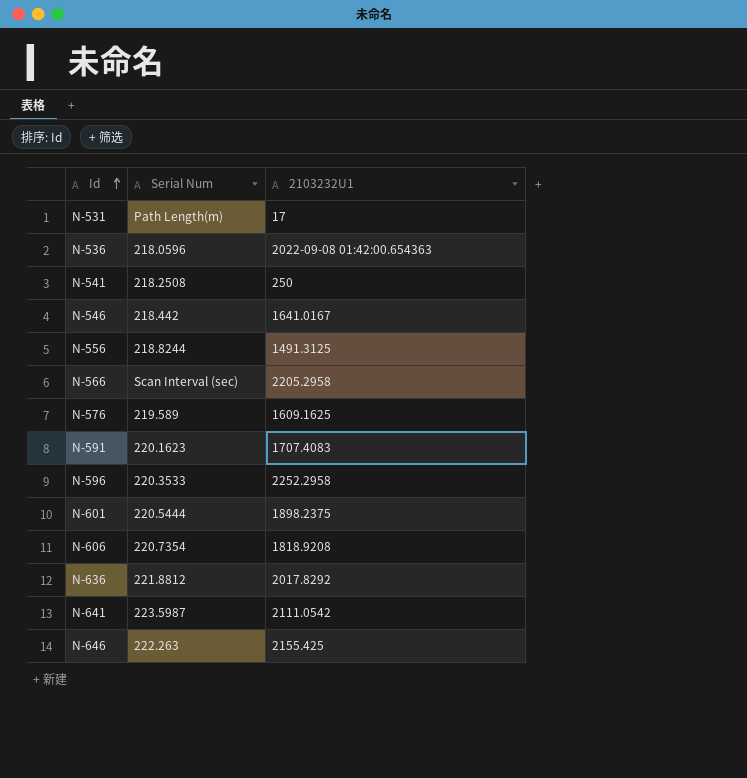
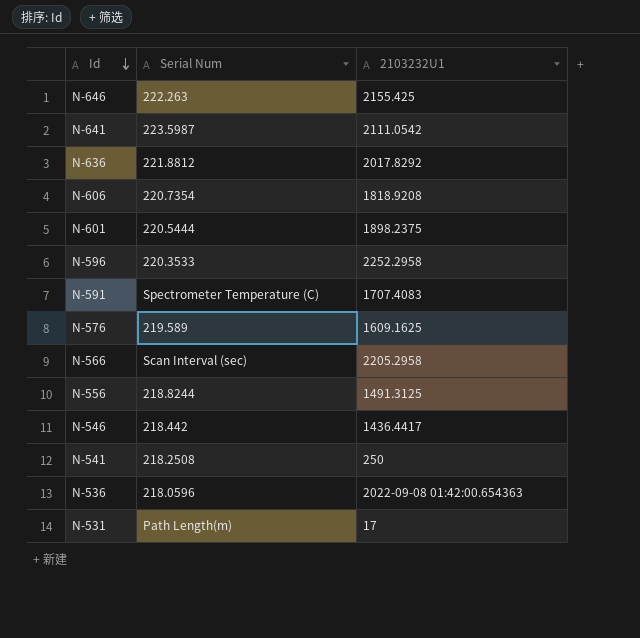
row order: Id ascending -> Id descending
N-591 | Serial Num: 220.1623 -> Spectrometer Temperature (C)
N-546 | 2103232U1: 1641.0167 -> 1436.4417

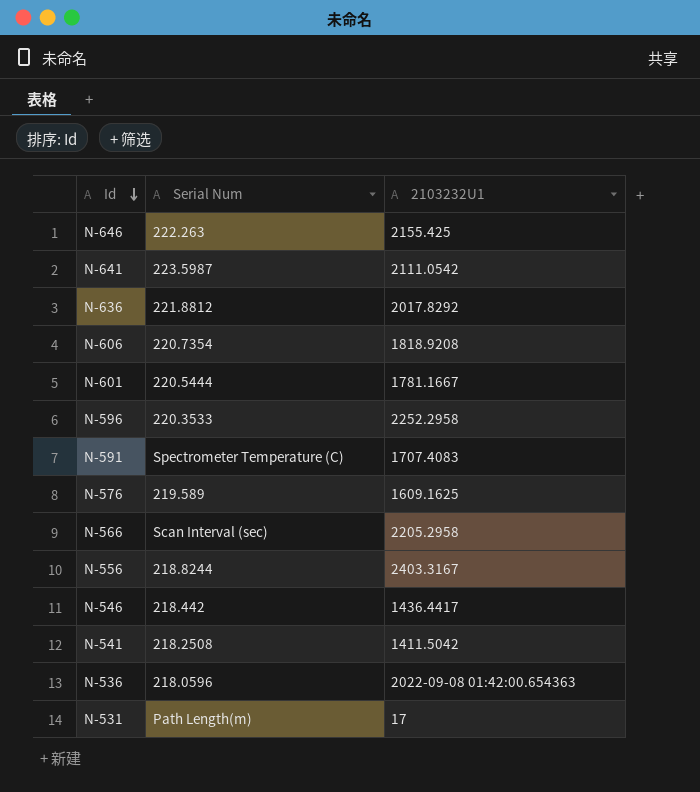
N-601 | 2103232U1: 1898.2375 -> 1781.1667
N-556 | 2103232U1: 1491.3125 -> 2403.3167
N-541 | 2103232U1: 250 -> 1411.5042

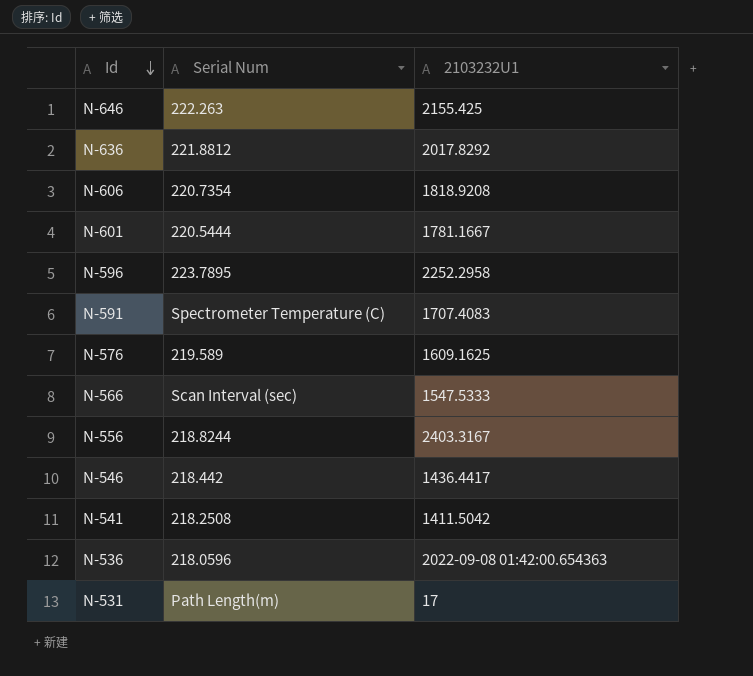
row N-641: 223.5987 | 2111.0542 -> none
N-596 | Serial Num: 220.3533 -> 223.7895
N-566 | 2103232U1: 2205.2958 -> 1547.5333

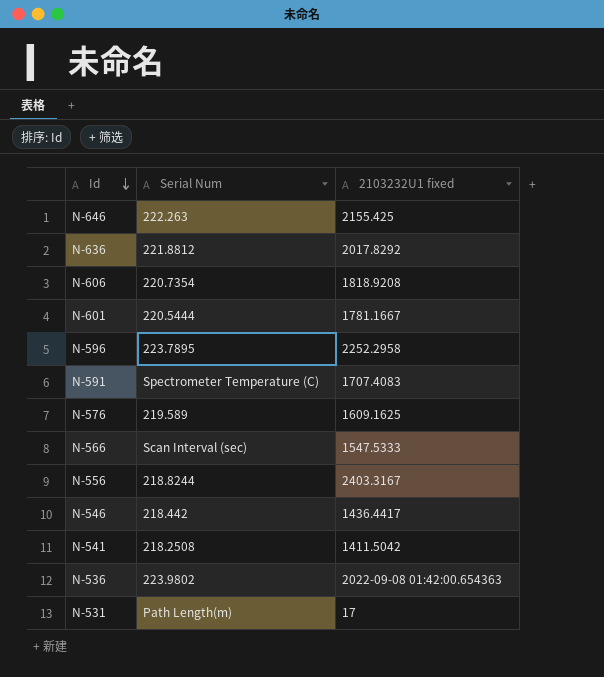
column name: 2103232U1 -> 2103232U1 fixed
N-536 | Serial Num: 218.0596 -> 223.9802

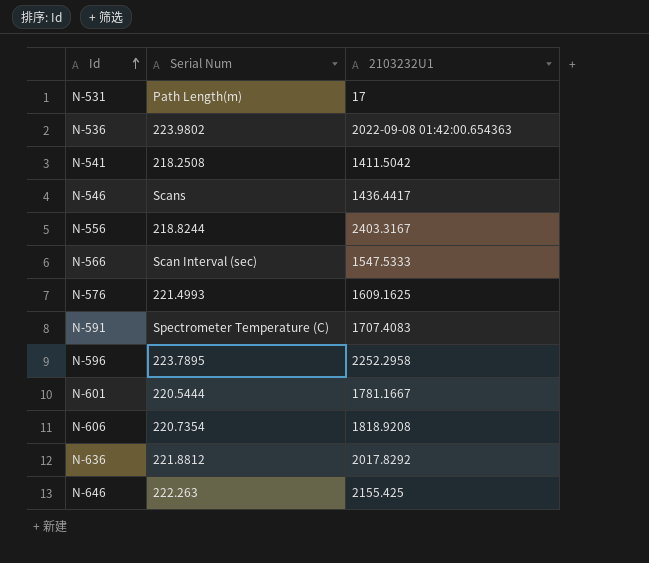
row order: Id descending -> Id ascending
column name: 2103232U1 fixed -> 2103232U1
N-546 | Serial Num: 218.442 -> Scans
N-576 | Serial Num: 219.589 -> 221.4993

